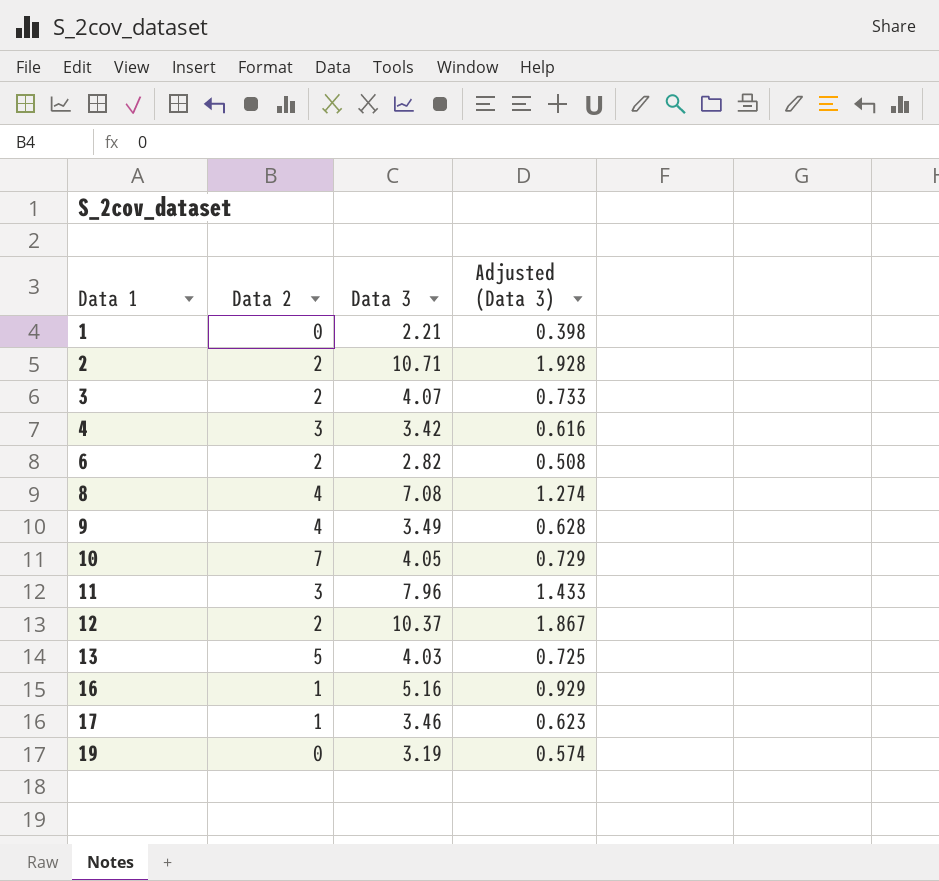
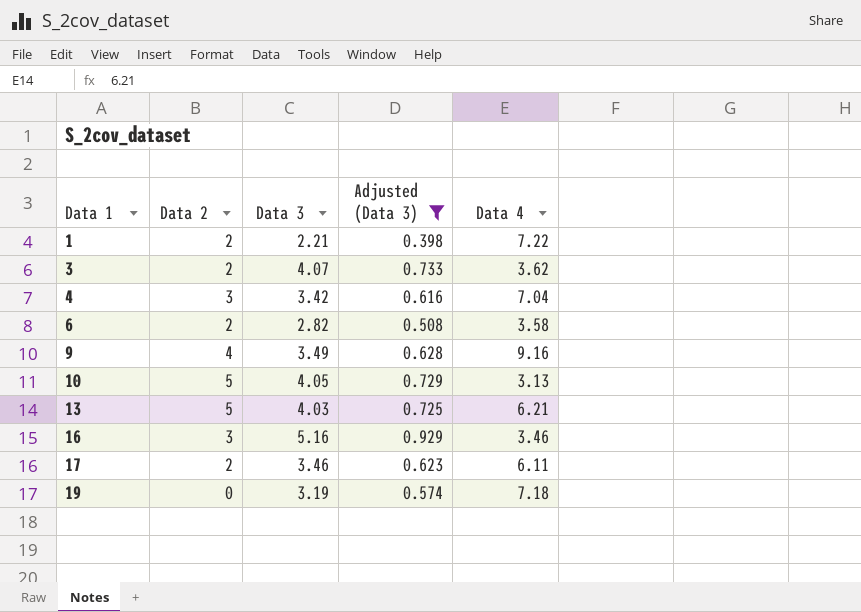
filter: none -> Adjusted (Data 3) <= 0.929
column Data 4 | position: none -> 5
1 | Data 2: 0 -> 2
10 | Data 2: 7 -> 5
16 | Data 2: 1 -> 3
17 | Data 2: 1 -> 2

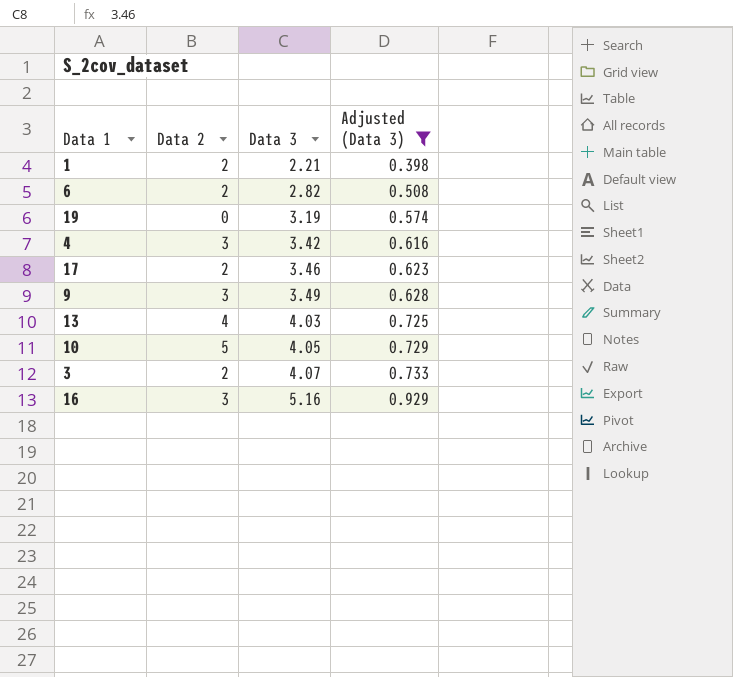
row order: Data 1 ascending -> Data 3 ascending
column Data 4 | position: 5 -> none
9 | Data 2: 4 -> 3
13 | Data 2: 5 -> 4

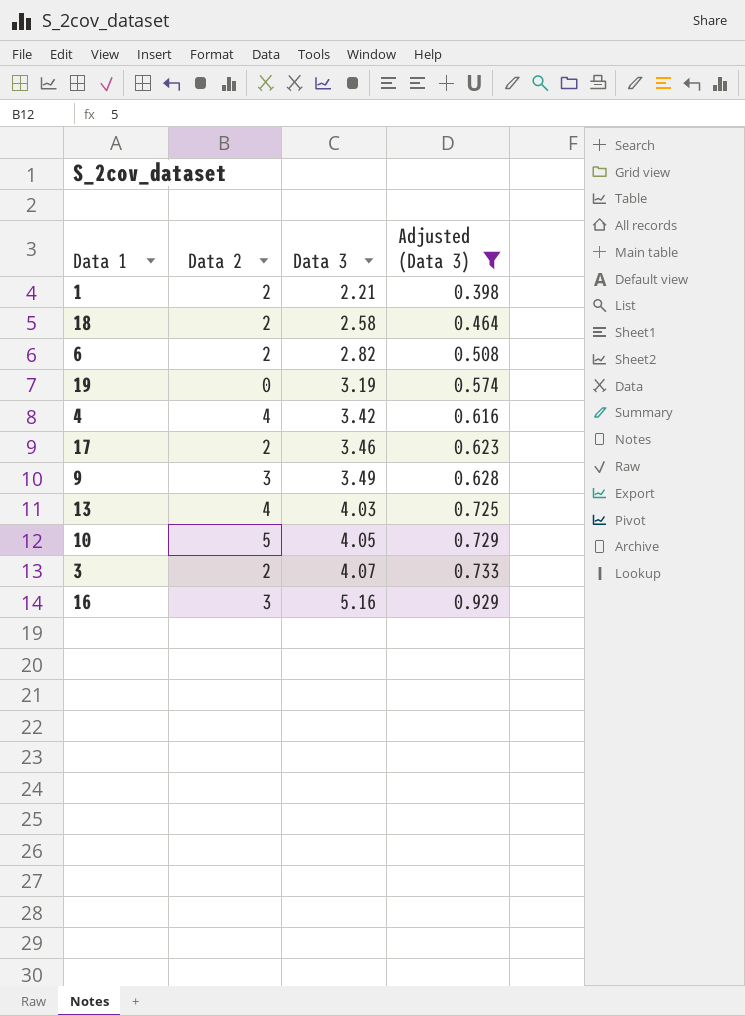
row 18: none -> 2 | 2.58 | 0.464
4 | Data 2: 3 -> 4

